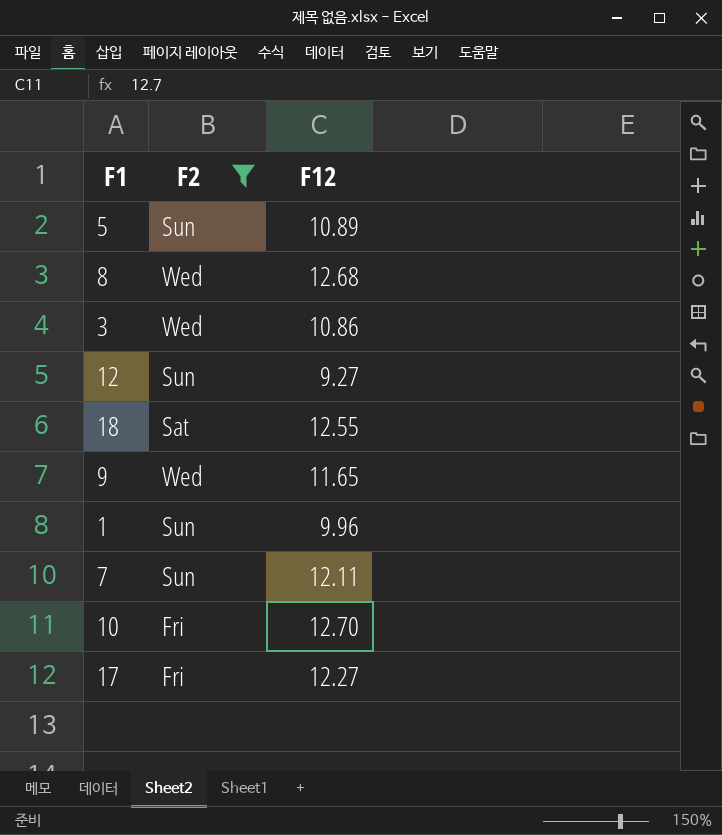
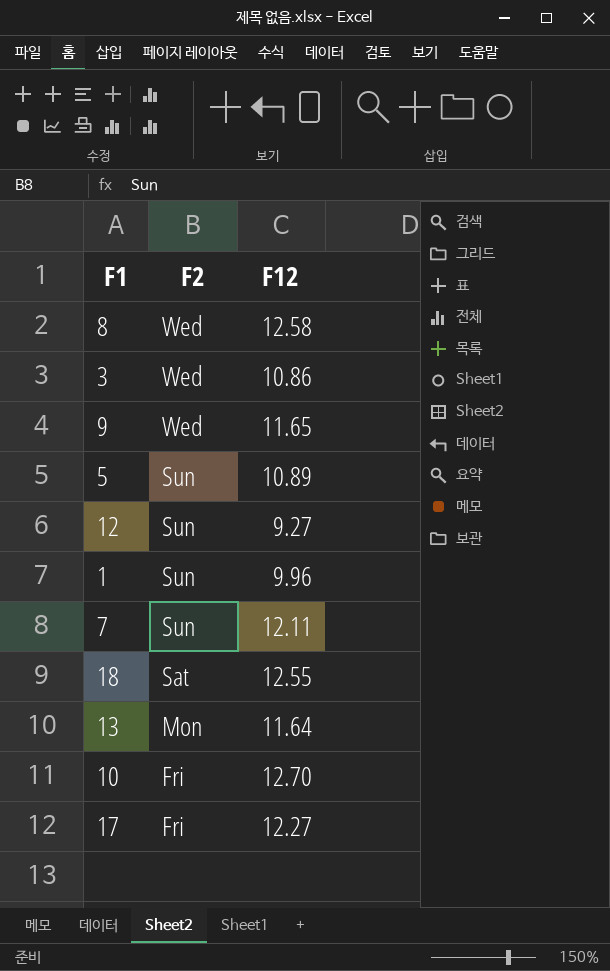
filter: F2 != Mon -> none
row order: none -> F2 descending
8 | F12: 12.68 -> 12.58

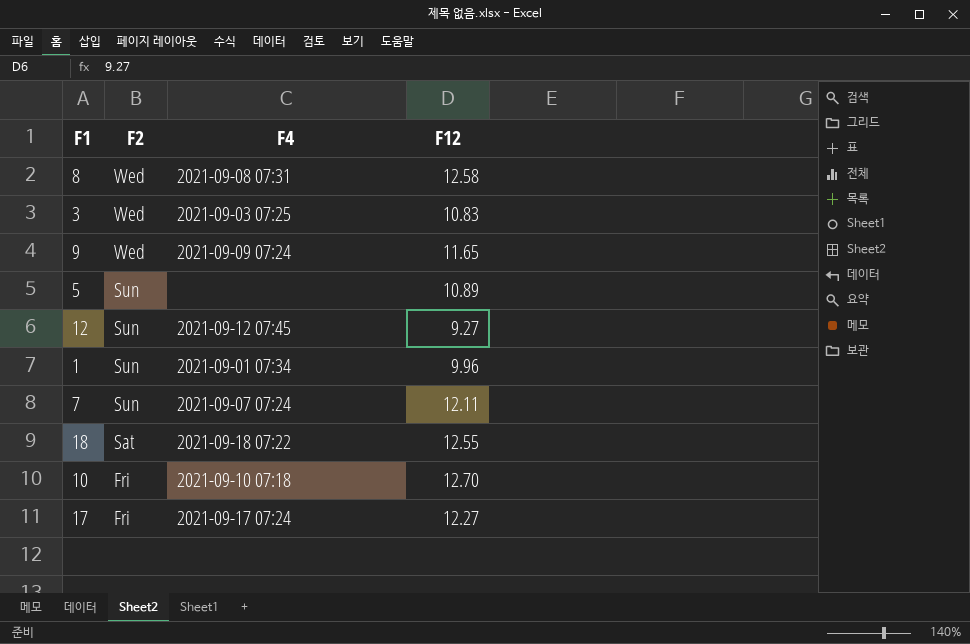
column F4 | position: none -> 3
row 13: Mon | 11.64 -> none
3 | F12: 10.86 -> 10.83

